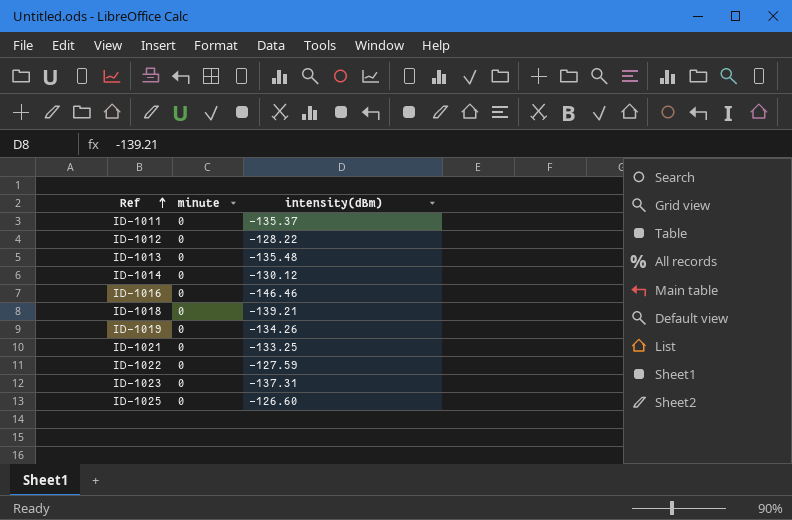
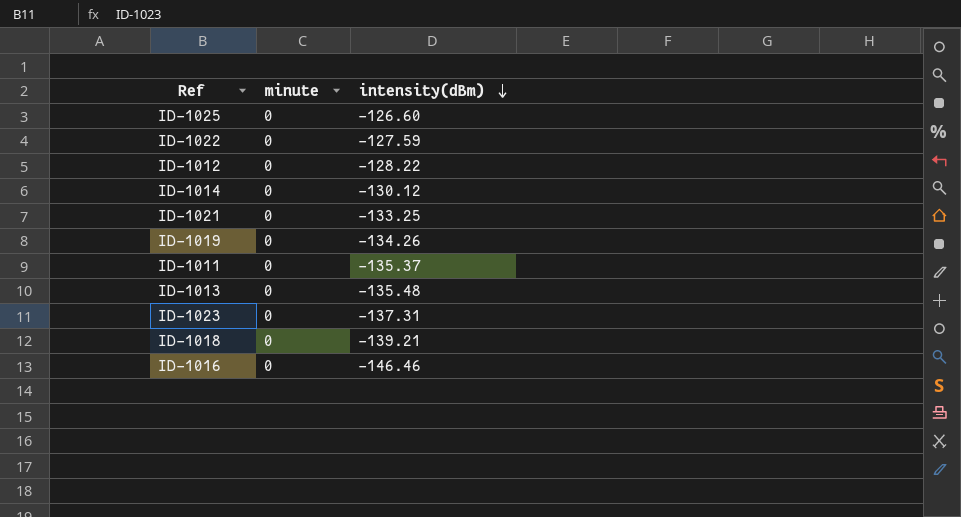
row order: Ref ascending -> intensity(dBm) descending

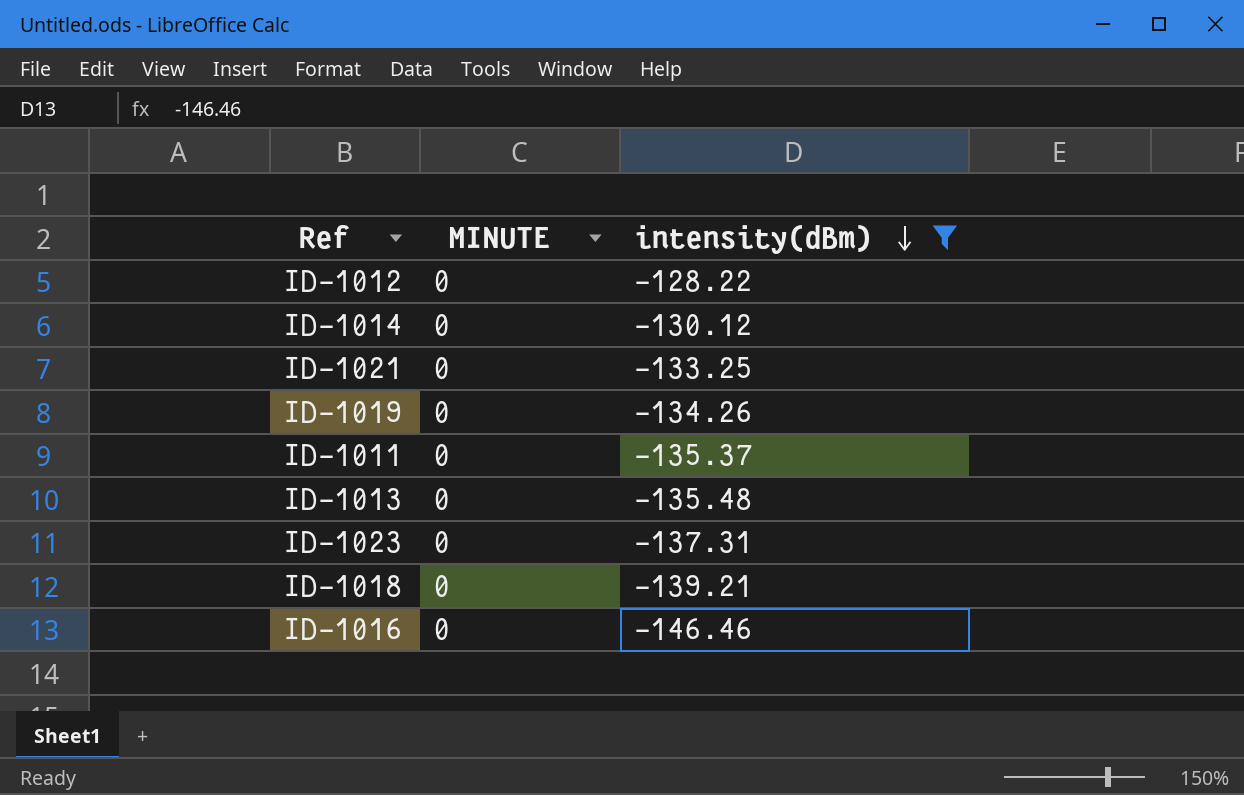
filter: none -> intensity(dBm) <= -128.22
column name: minute -> MINUTE

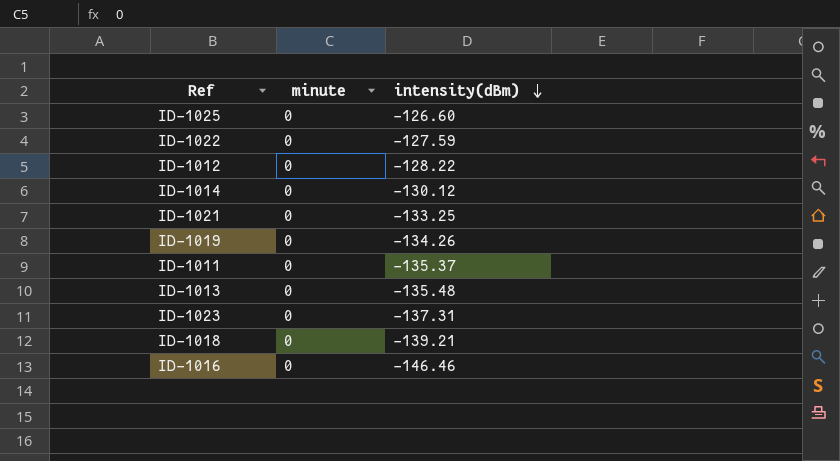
filter: intensity(dBm) <= -128.22 -> none
column name: MINUTE -> minute

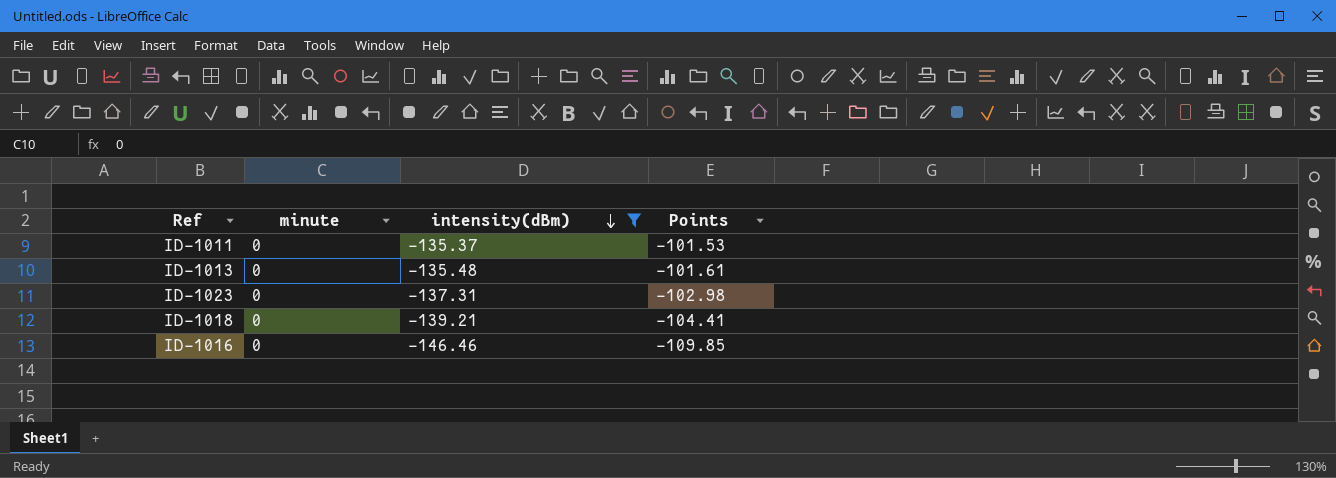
filter: none -> intensity(dBm) <= -135.37
column Points | formula: none -> [intensity(dBm)] * 0.75

